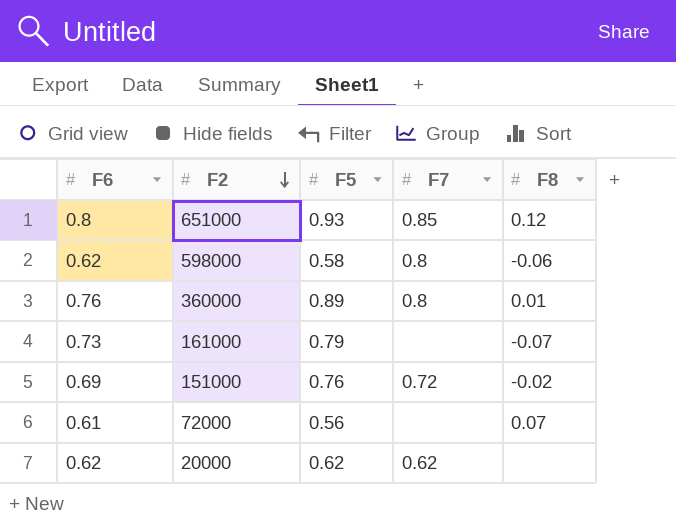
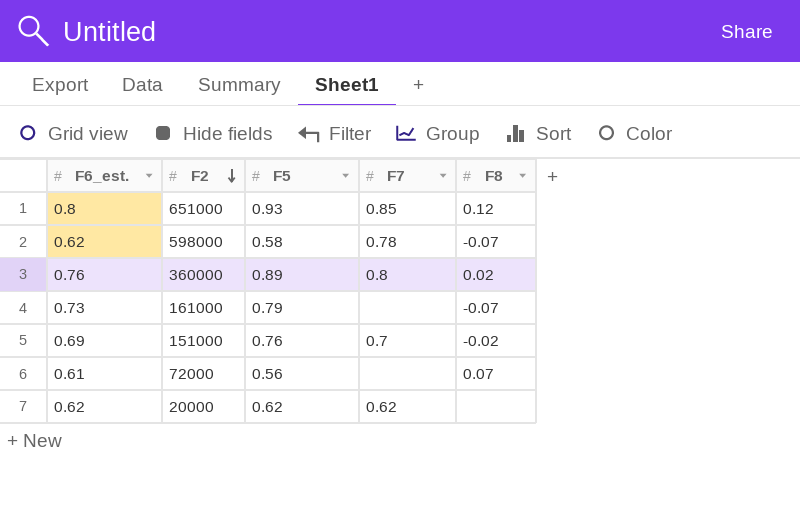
column name: F6 -> F6_est.
598000 | F7: 0.8 -> 0.78
598000 | F8: -0.06 -> -0.07
360000 | F8: 0.01 -> 0.02
151000 | F7: 0.72 -> 0.7

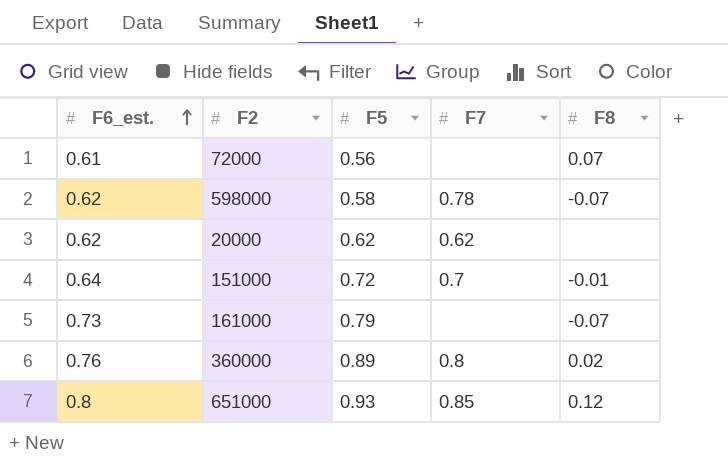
row order: F2 descending -> F6_est. ascending
151000 | F6_est.: 0.69 -> 0.64
151000 | F5: 0.76 -> 0.72
151000 | F8: -0.02 -> -0.01

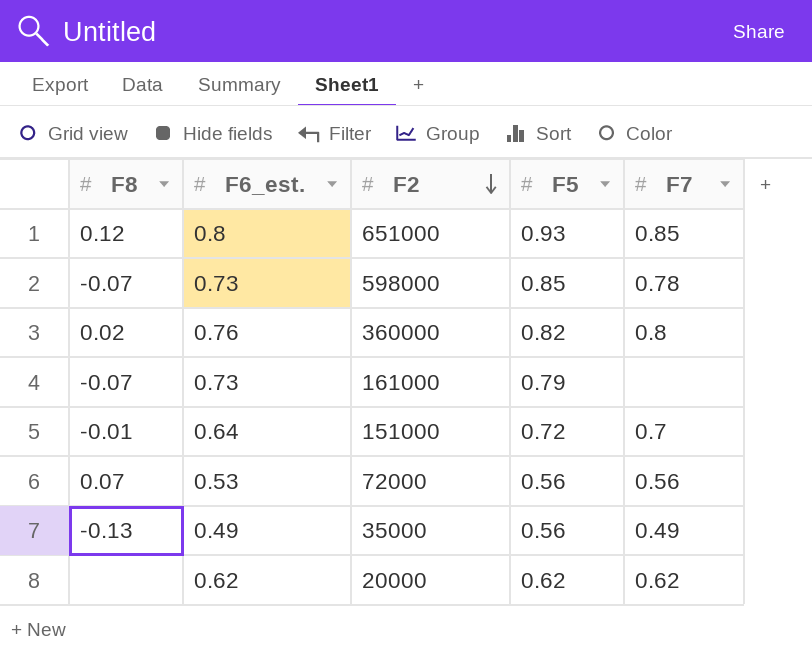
row order: F6_est. ascending -> F2 descending
column F8 | position: 5 -> 1
598000 | F6_est.: 0.62 -> 0.73
598000 | F5: 0.58 -> 0.85
360000 | F5: 0.89 -> 0.82
72000 | F6_est.: 0.61 -> 0.53
72000 | F7: none -> 0.56
row 35000: none -> -0.13 | 0.49 | 0.56 | 0.49

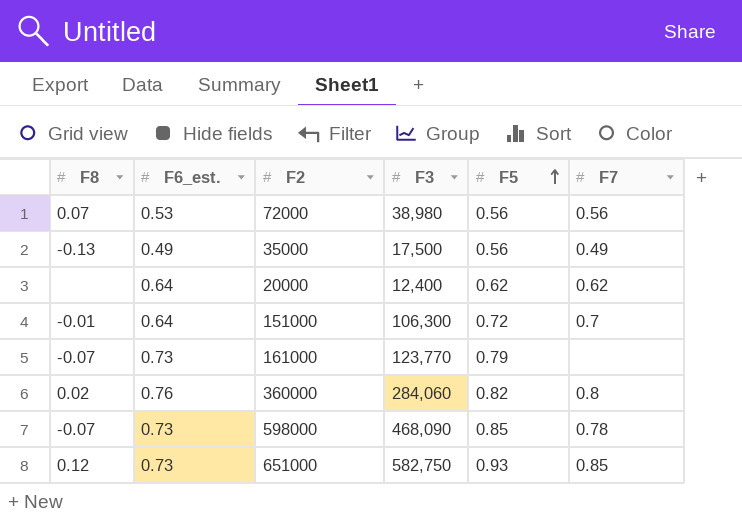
row order: F2 descending -> F5 ascending
column F3 | position: none -> 4
20000 | F6_est.: 0.62 -> 0.64
651000 | F6_est.: 0.8 -> 0.73

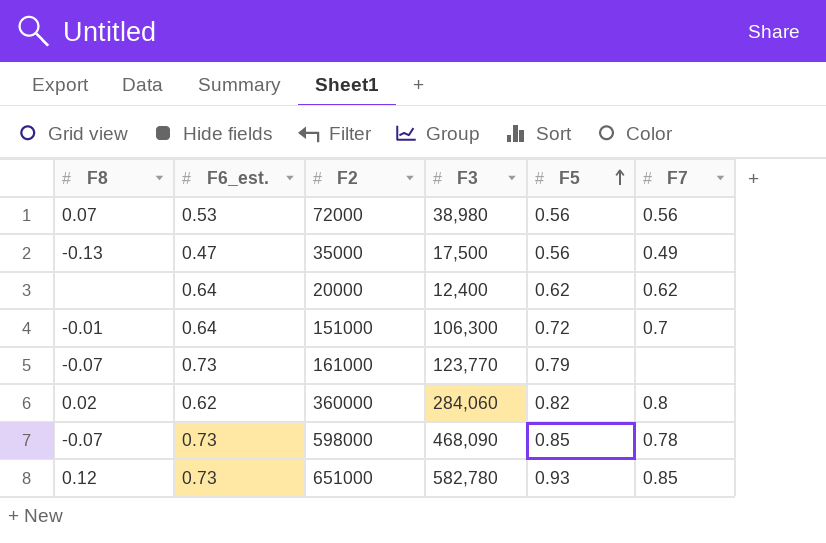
35000 | F6_est.: 0.49 -> 0.47
360000 | F6_est.: 0.76 -> 0.62
651000 | F3: 582,750 -> 582,780

